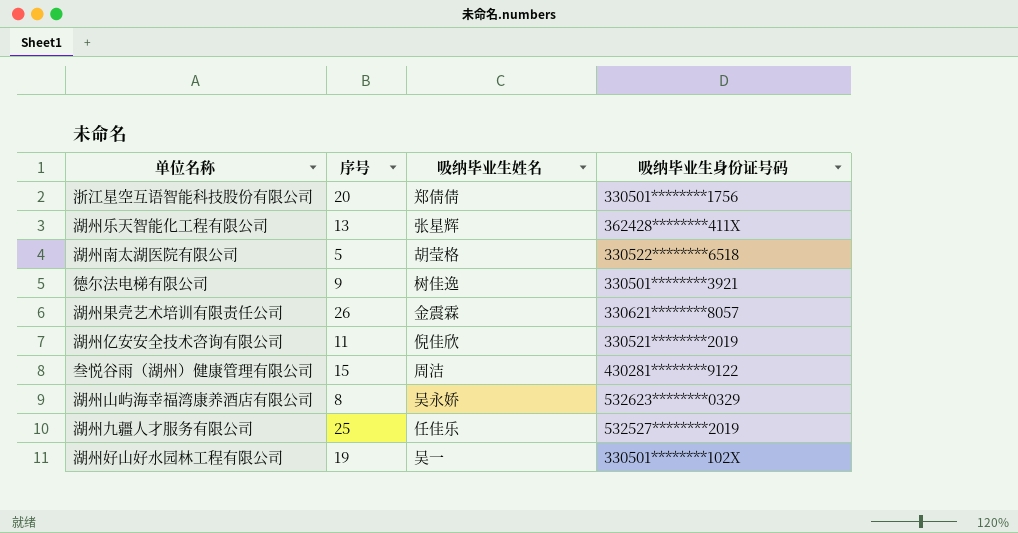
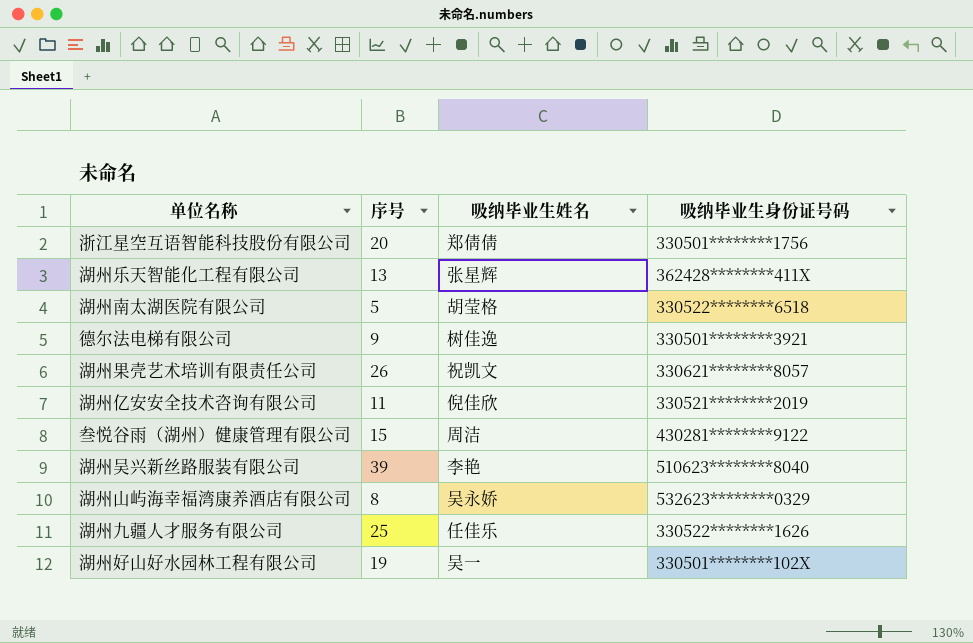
湖州果壳艺术培训有限责任公司 | 吸纳毕业生姓名: 金震霖 -> 祝凯文
row 湖州吴兴新丝路服装有限公司: none -> 39 | 李艳 | 510623********8040
湖州九疆人才服务有限公司 | 吸纳毕业生身份证号码: 532527********2019 -> 330522********1626

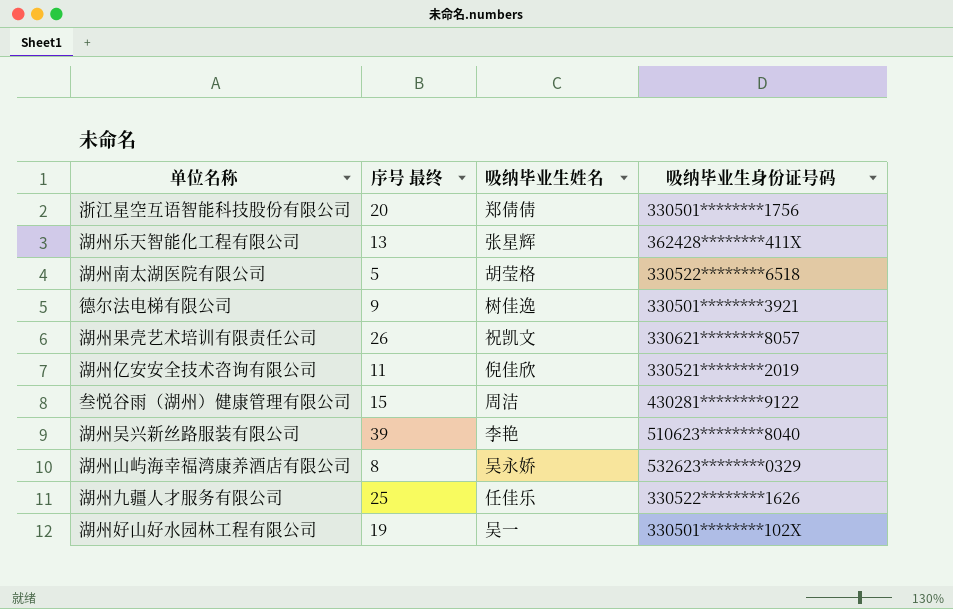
column name: 序号 -> 序号 最终

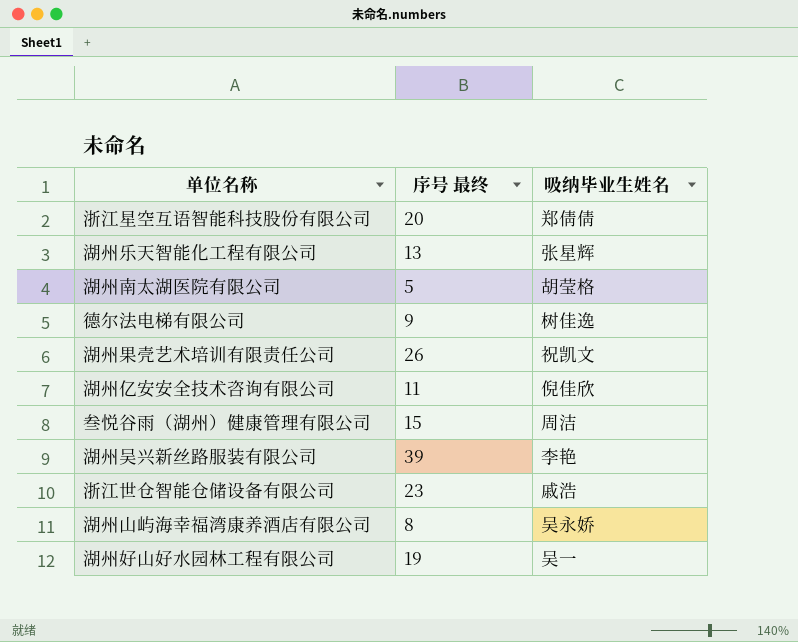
column 吸纳毕业生身份证号码 | position: 4 -> none
row 湖州九疆人才服务有限公司: 25 | 任佳乐 | 330522********1626 -> none
row 浙江世仓智能仓储设备有限公司: none -> 23 | 戚浩

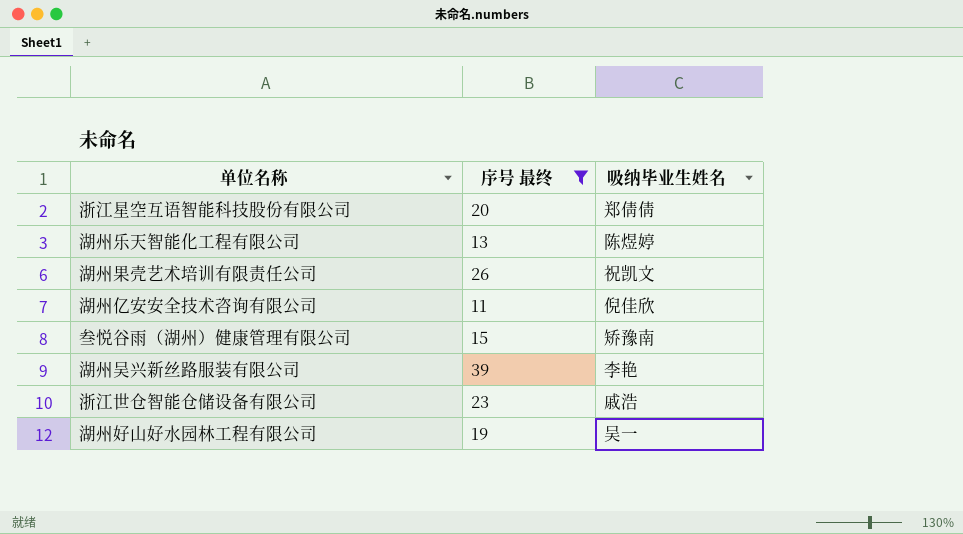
filter: none -> 序号 最终 >= 11
湖州乐天智能化工程有限公司 | 吸纳毕业生姓名: 张星辉 -> 陈煜婷
叁悦谷雨（湖州）健康管理有限公司 | 吸纳毕业生姓名: 周洁 -> 矫豫南

